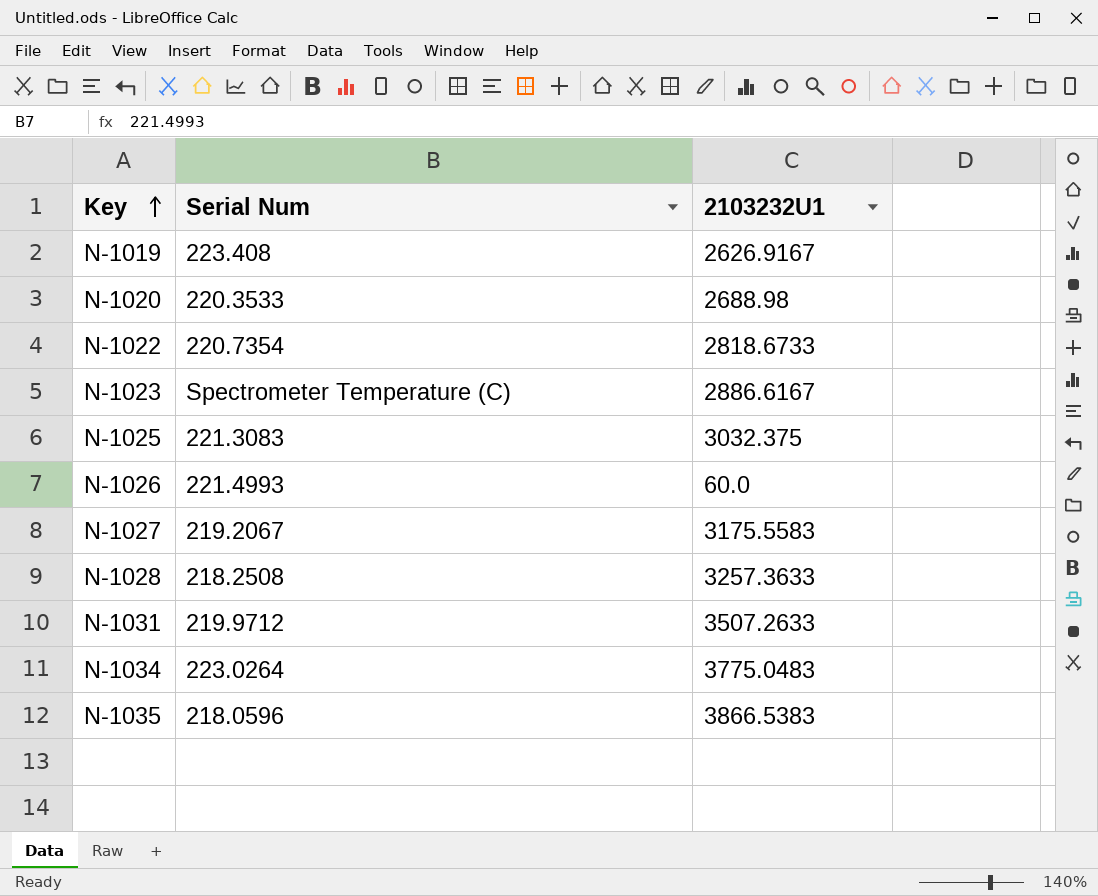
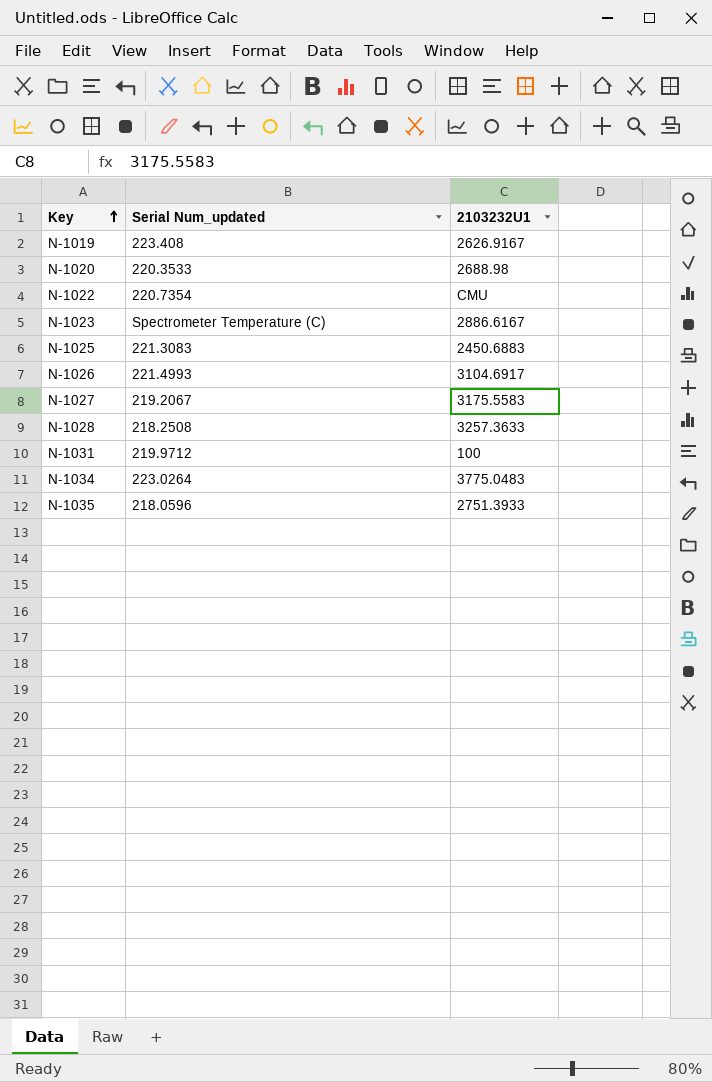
column name: Serial Num -> Serial Num_updated
N-1022 | 2103232U1: 2818.6733 -> CMU
N-1025 | 2103232U1: 3032.375 -> 2450.6883
N-1026 | 2103232U1: 60.0 -> 3104.6917
N-1031 | 2103232U1: 3507.2633 -> 100
N-1035 | 2103232U1: 3866.5383 -> 2751.3933

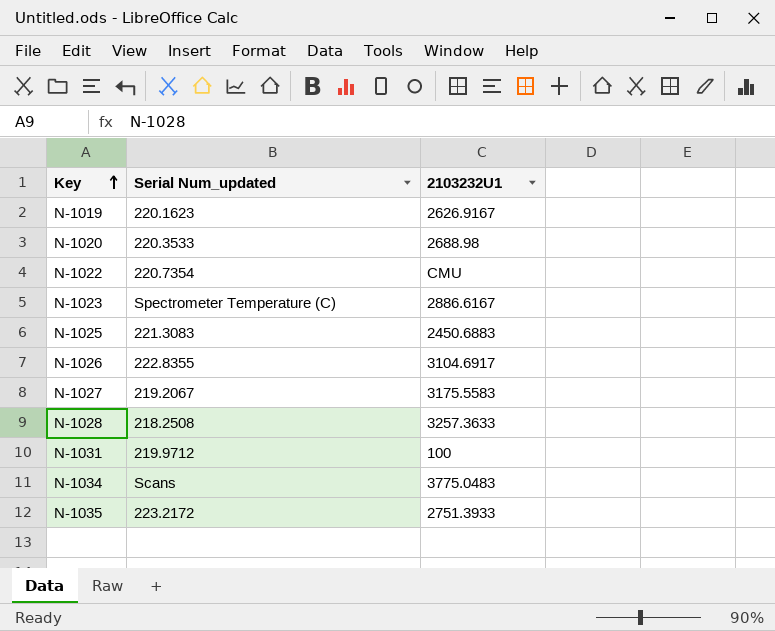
N-1019 | Serial Num_updated: 223.408 -> 220.1623
N-1026 | Serial Num_updated: 221.4993 -> 222.8355
N-1034 | Serial Num_updated: 223.0264 -> Scans
N-1035 | Serial Num_updated: 218.0596 -> 223.2172

